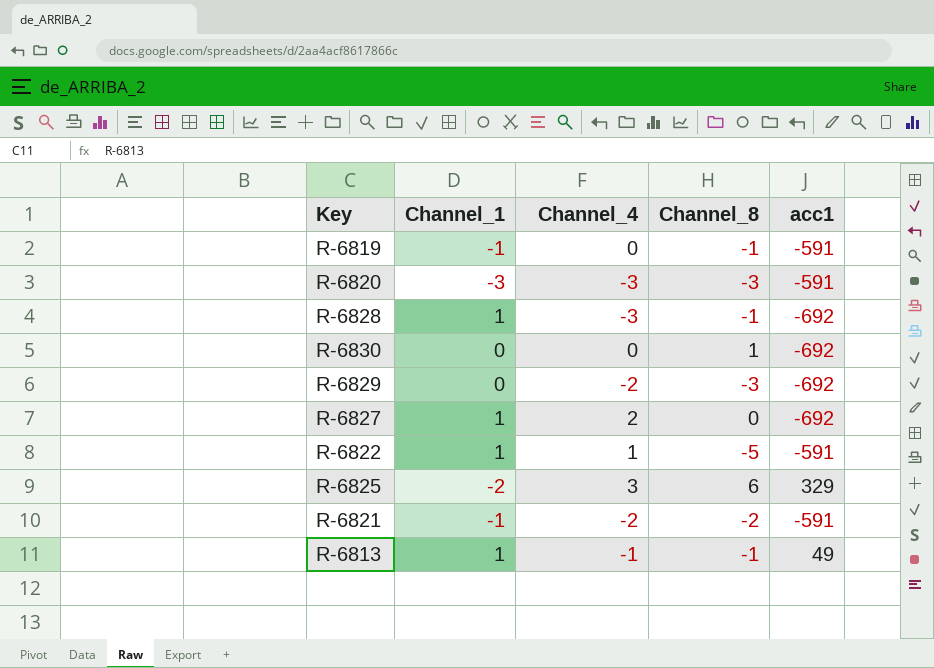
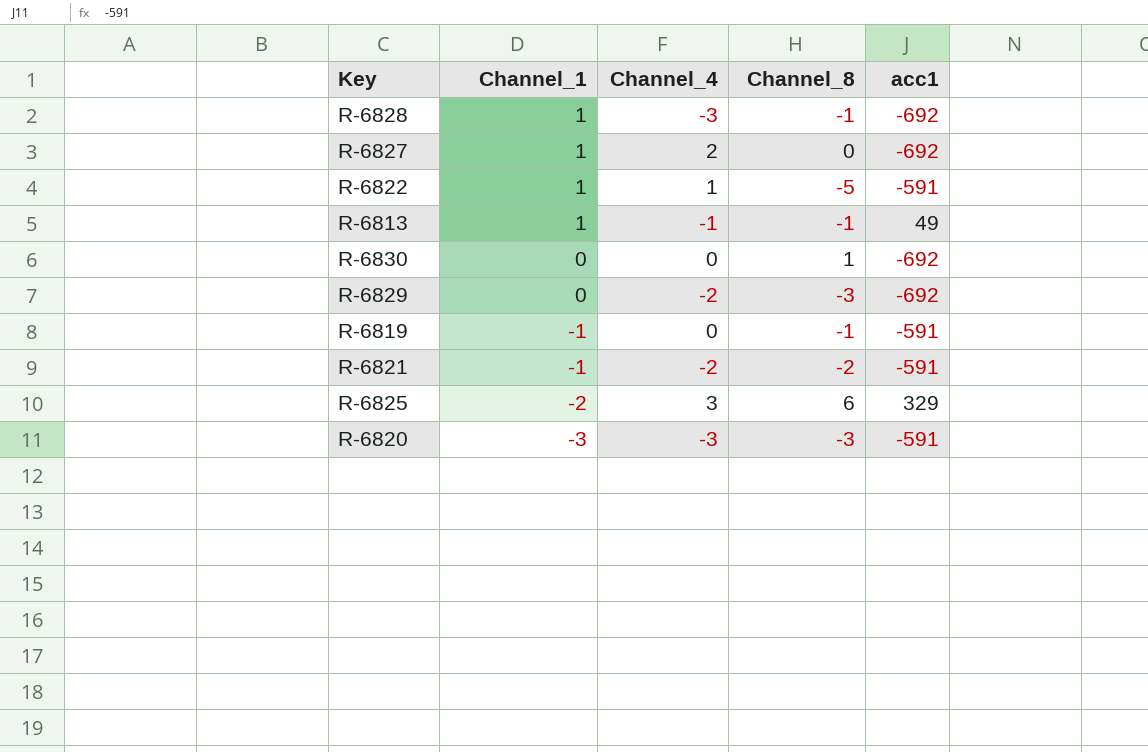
row order: none -> Channel_1 descending

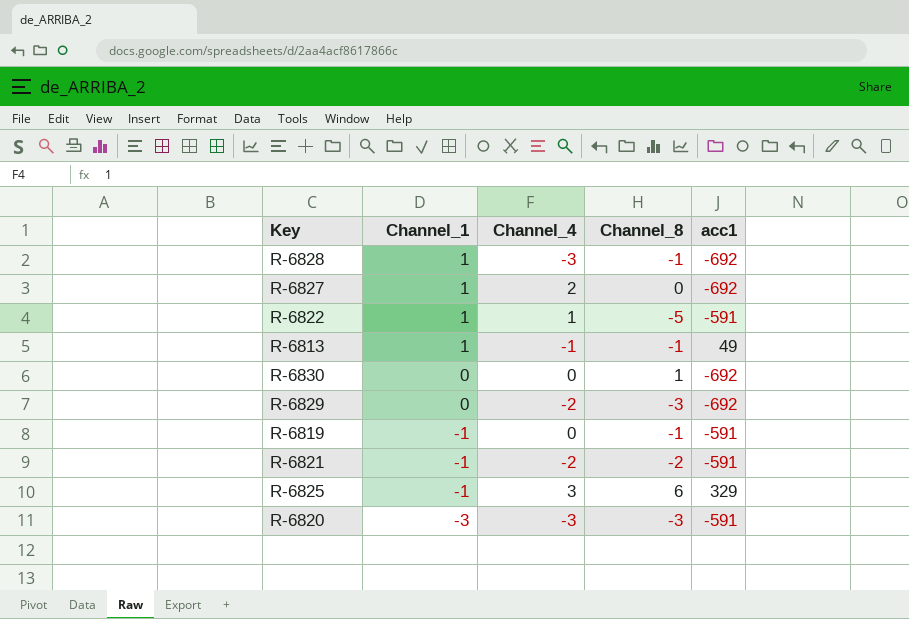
R-6825 | Channel_1: -2 -> -1

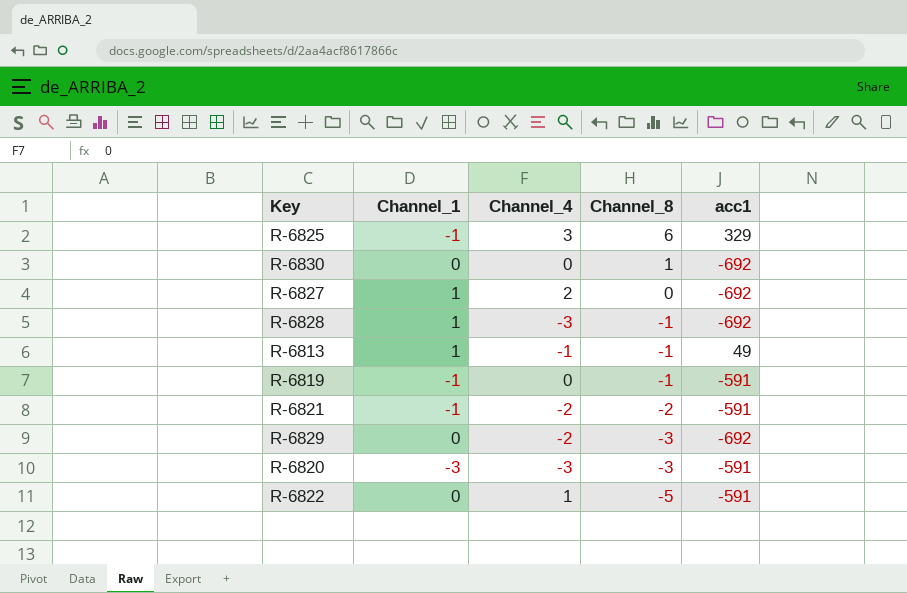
row order: Channel_1 descending -> Channel_8 descending
R-6822 | Channel_1: 1 -> 0

